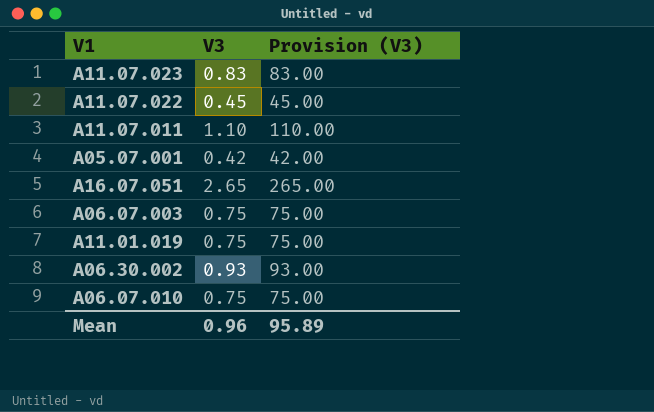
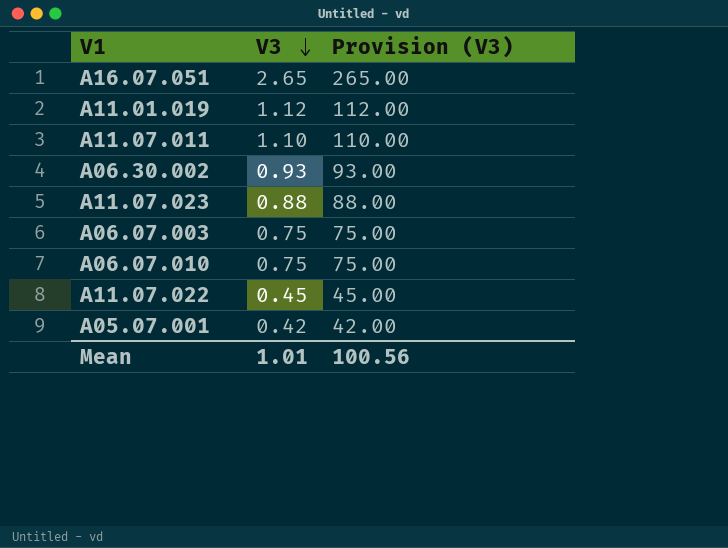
row order: none -> V3 descending
A11.01.019 | V3: 0.75 -> 1.12
A11.01.019 | Provision (V3): 75.00 -> 112.00
A11.07.023 | V3: 0.83 -> 0.88
A11.07.023 | Provision (V3): 83.00 -> 88.00
Mean | V3: 0.96 -> 1.01
Mean | Provision (V3): 95.89 -> 100.56

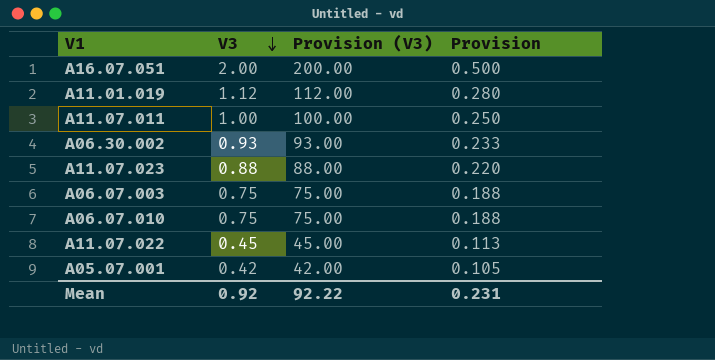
column Provision | formula: none -> [V3] * 0.25
A16.07.051 | V3: 2.65 -> 2.00
A16.07.051 | Provision (V3): 265.00 -> 200.00
A11.07.011 | V3: 1.10 -> 1.00
A11.07.011 | Provision (V3): 110.00 -> 100.00
Mean | V3: 1.01 -> 0.92
Mean | Provision (V3): 100.56 -> 92.22

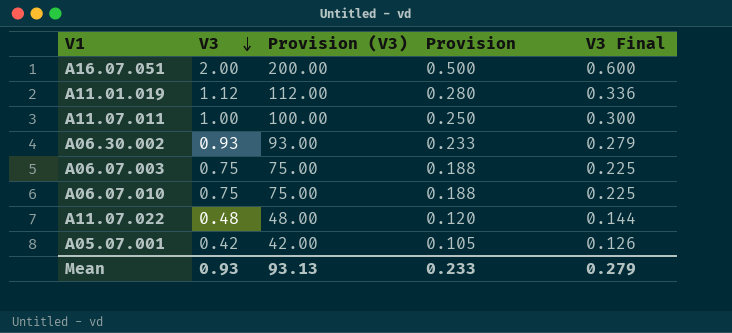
column V3 Final | formula: none -> [V3] * 0.3
row A11.07.023: 0.88 | 88.00 | 0.220 -> none
A11.07.022 | V3: 0.45 -> 0.48
A11.07.022 | Provision (V3): 45.00 -> 48.00
A11.07.022 | Provision: 0.113 -> 0.120
Mean | V3: 0.92 -> 0.93
Mean | Provision (V3): 92.22 -> 93.13
Mean | Provision: 0.231 -> 0.233

